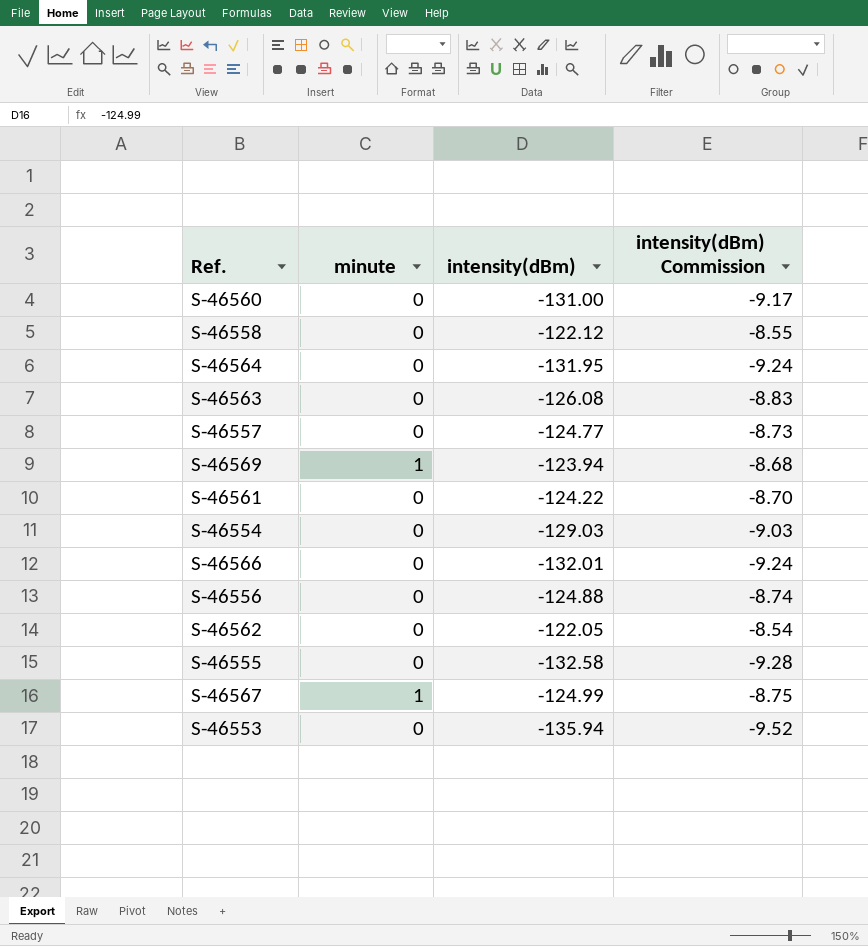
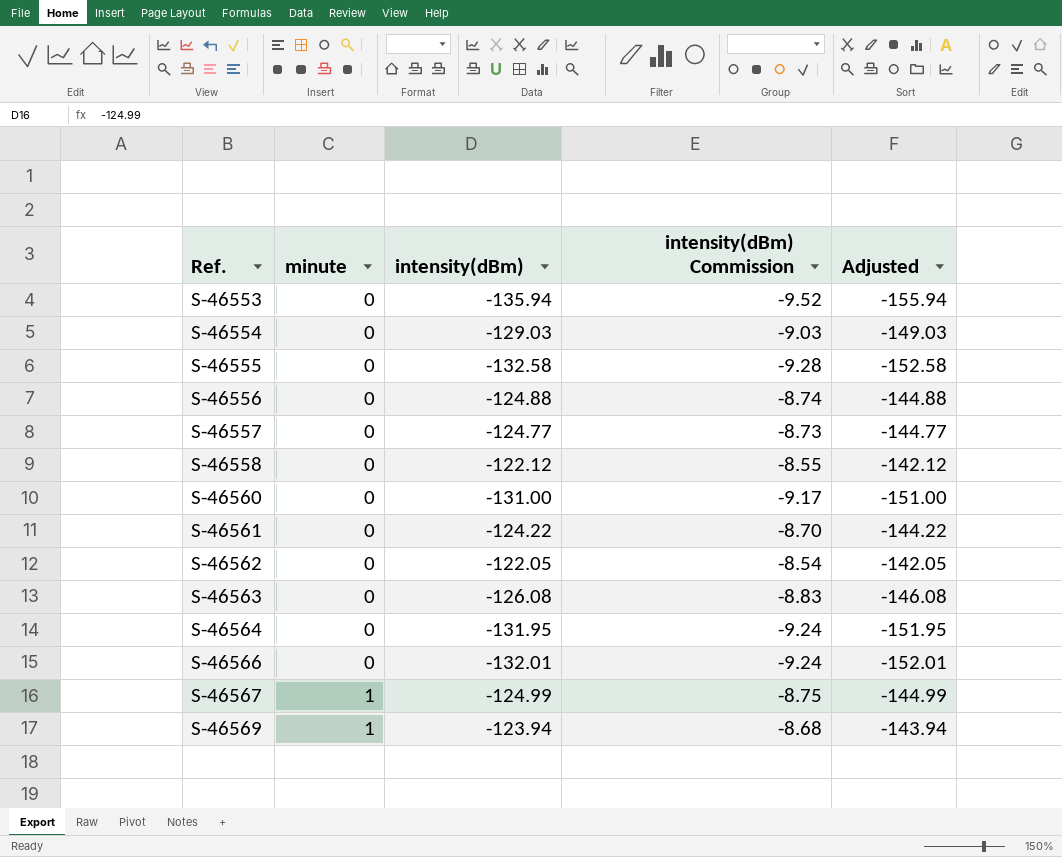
row order: none -> Ref. ascending
column Adjusted | formula: none -> [intensity(dBm)] - 20

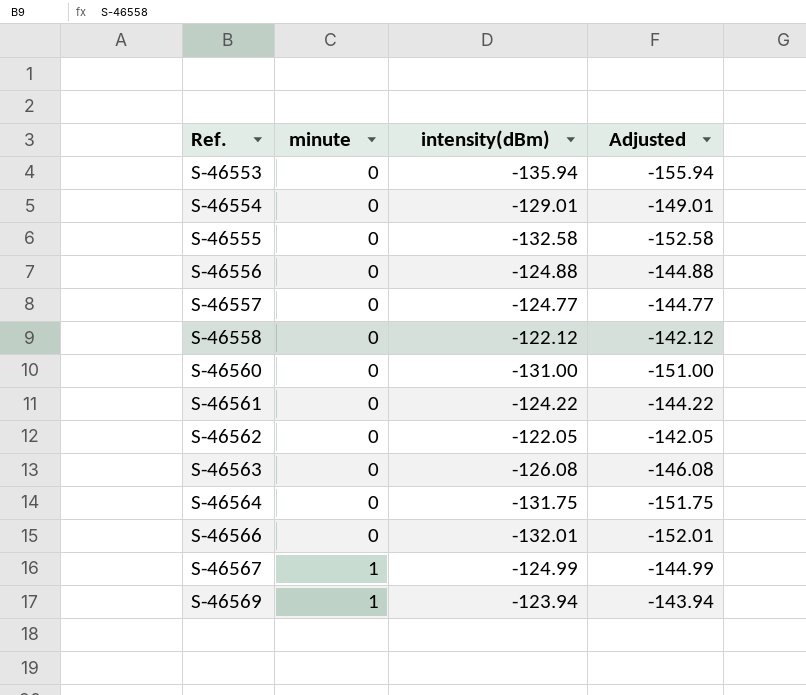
column intensity(dBm) Commission | formula: [intensity(dBm)] * 0.07 -> none
S-46554 | intensity(dBm): -129.03 -> -129.01
S-46554 | Adjusted: -149.03 -> -149.01
S-46564 | intensity(dBm): -131.95 -> -131.75
S-46564 | Adjusted: -151.95 -> -151.75

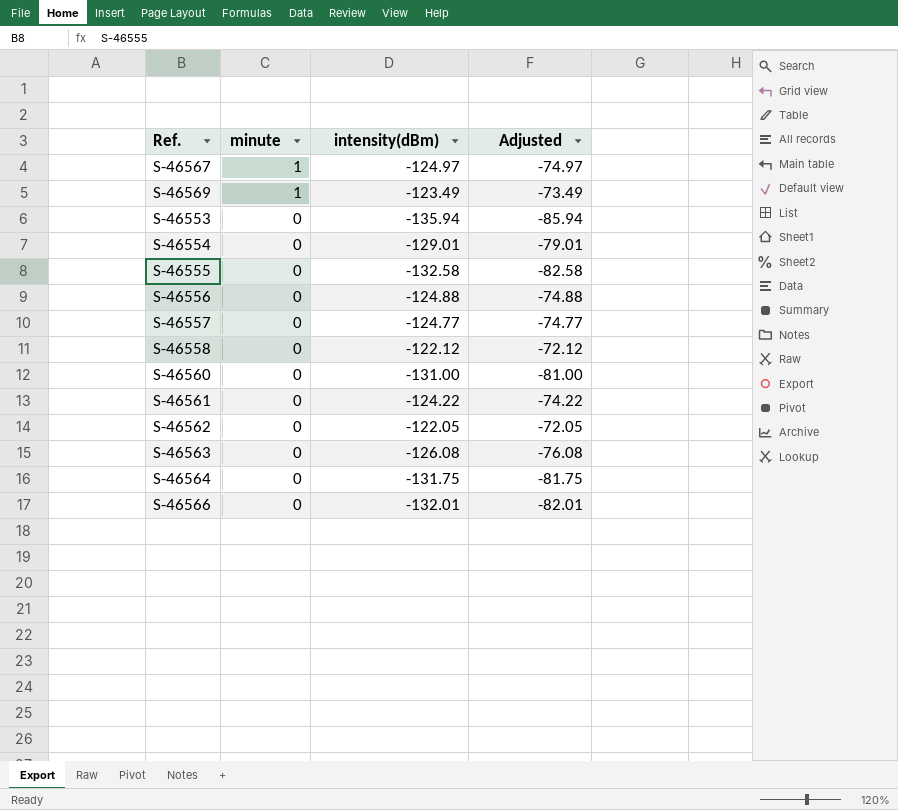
row order: Ref. ascending -> minute descending
column Adjusted | formula: [intensity(dBm)] - 20 -> [intensity(dBm)] + 50
S-46567 | intensity(dBm): -124.99 -> -124.97
S-46569 | intensity(dBm): -123.94 -> -123.49

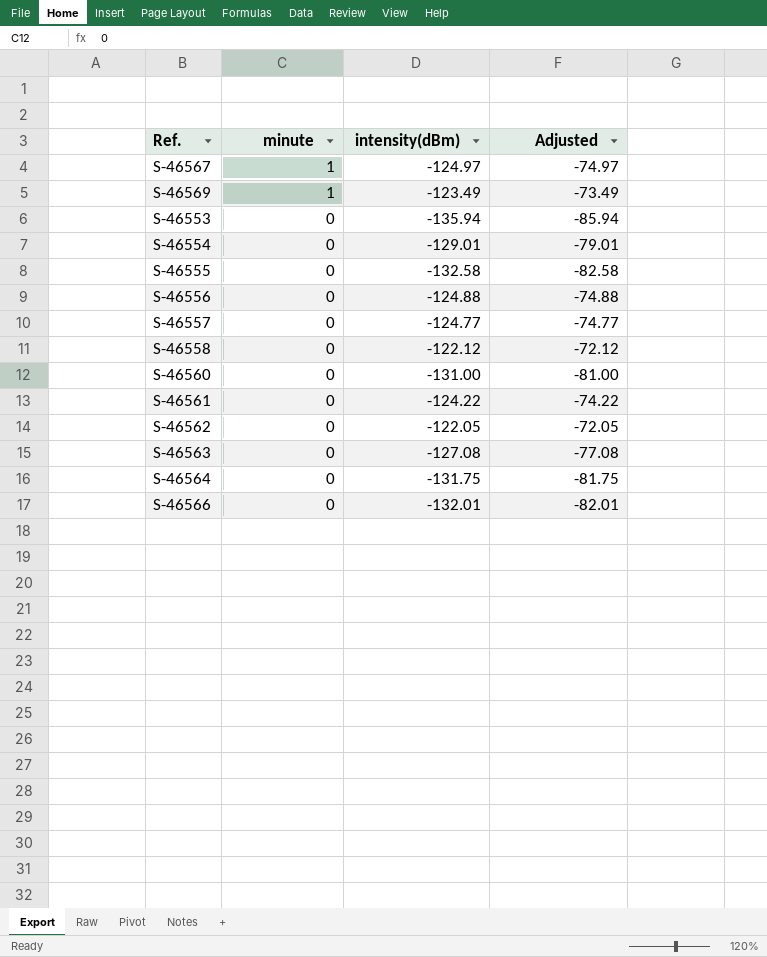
S-46563 | intensity(dBm): -126.08 -> -127.08
S-46563 | Adjusted: -76.08 -> -77.08

